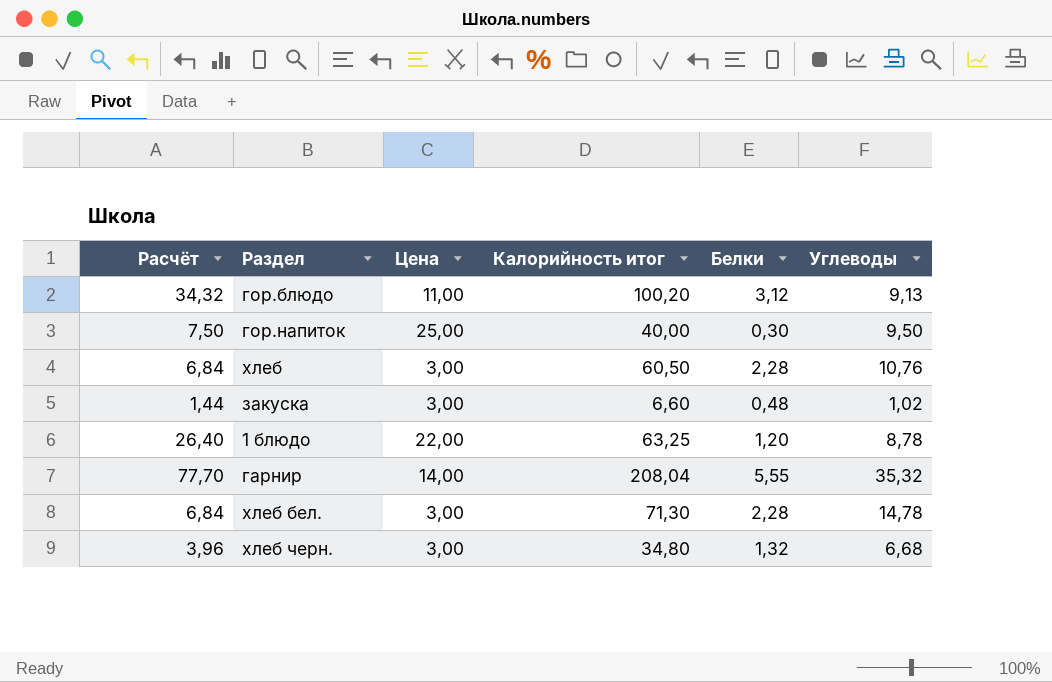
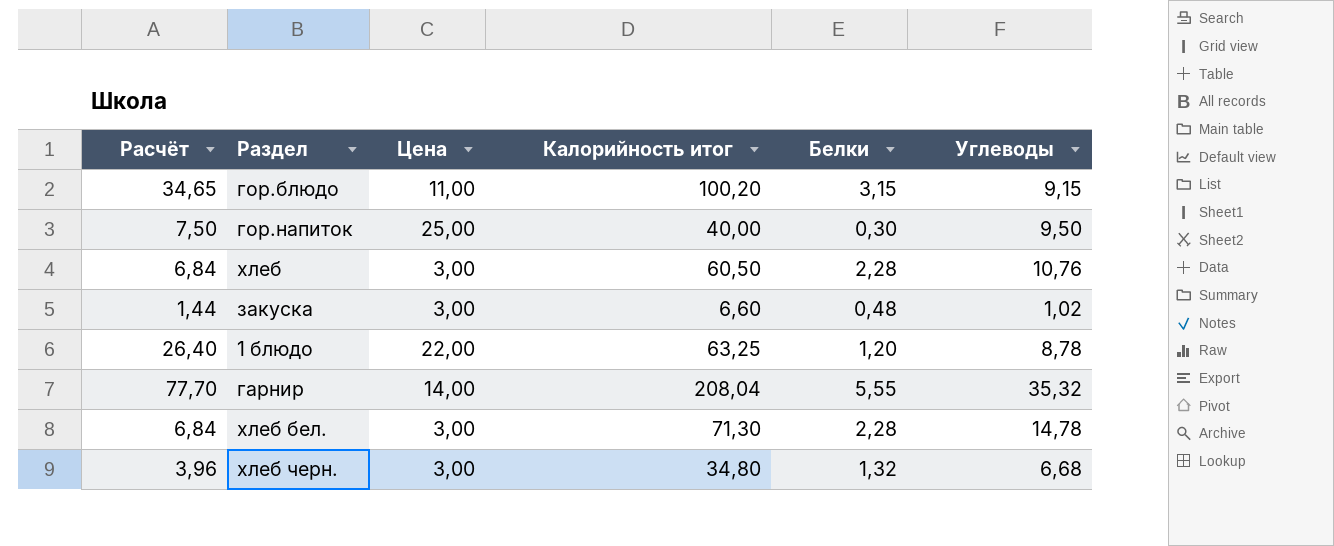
гор.блюдо | Расчёт: 34,32 -> 34,65
гор.блюдо | Белки: 3,12 -> 3,15
гор.блюдо | Углеводы: 9,13 -> 9,15

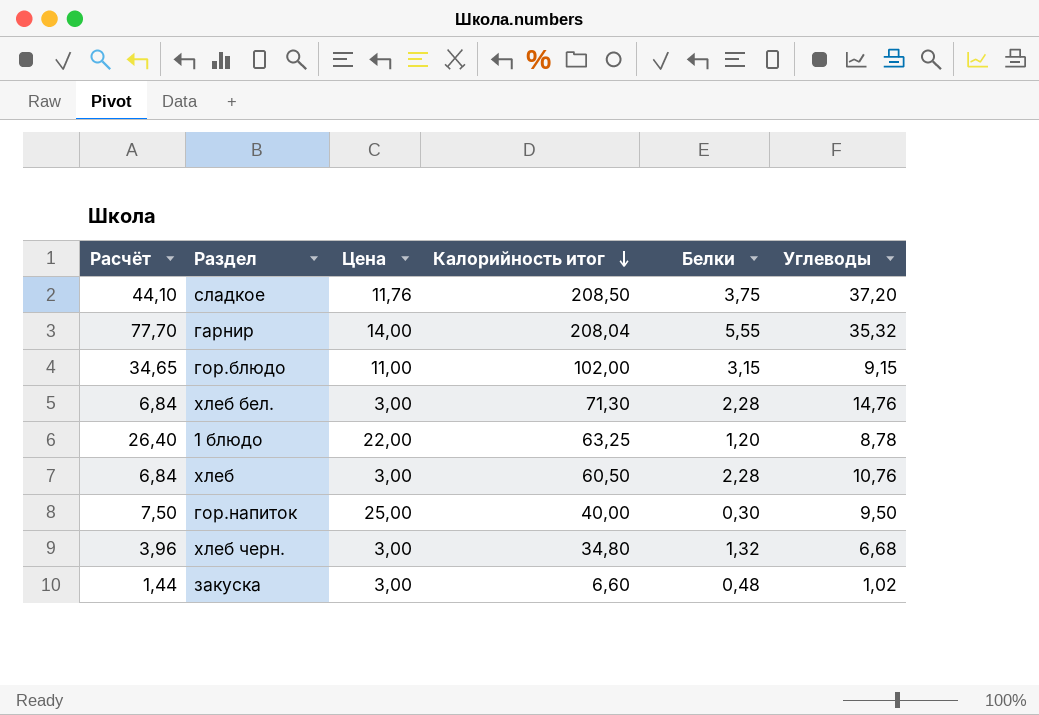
row order: none -> Калорийность итог descending
row сладкое: none -> 44,10 | 11,76 | 208,50 | 3,75 | 37,20
гор.блюдо | Калорийность итог: 100,20 -> 102,00
хлеб бел. | Углеводы: 14,78 -> 14,76

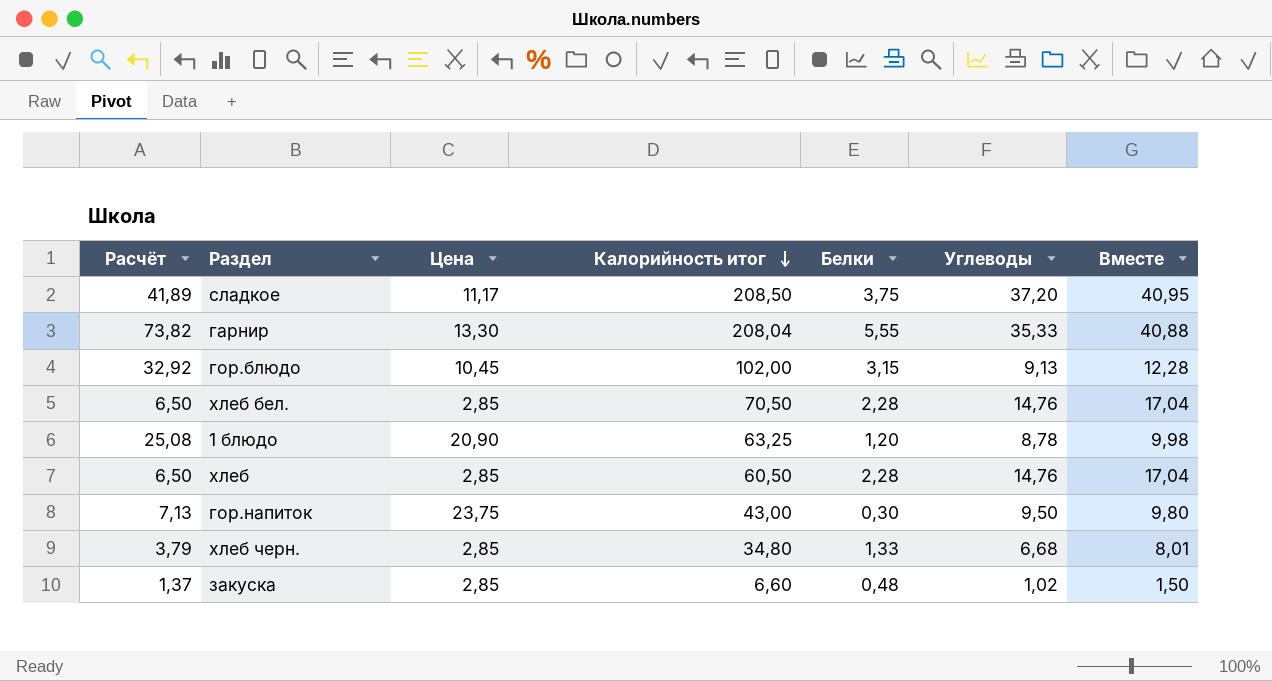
column Вместе | formula: none -> [Белки] + [Углеводы]
сладкое | Расчёт: 44,10 -> 41,89
сладкое | Цена: 11,76 -> 11,17
гарнир | Расчёт: 77,70 -> 73,82
гарнир | Цена: 14,00 -> 13,30
гарнир | Углеводы: 35,32 -> 35,33
гор.блюдо | Расчёт: 34,65 -> 32,92
гор.блюдо | Цена: 11,00 -> 10,45
гор.блюдо | Углеводы: 9,15 -> 9,13
хлеб бел. | Расчёт: 6,84 -> 6,50
хлеб бел. | Цена: 3,00 -> 2,85
хлеб бел. | Калорийность итог: 71,30 -> 70,50
1 блюдо | Расчёт: 26,40 -> 25,08
1 блюдо | Цена: 22,00 -> 20,90
хлеб | Расчёт: 6,84 -> 6,50
хлеб | Цена: 3,00 -> 2,85
хлеб | Углеводы: 10,76 -> 14,76
гор.напиток | Расчёт: 7,50 -> 7,13
гор.напиток | Цена: 25,00 -> 23,75
гор.напиток | Калорийность итог: 40,00 -> 43,00
хлеб черн. | Расчёт: 3,96 -> 3,79
хлеб черн. | Цена: 3,00 -> 2,85
хлеб черн. | Белки: 1,32 -> 1,33
закуска | Расчёт: 1,44 -> 1,37
закуска | Цена: 3,00 -> 2,85

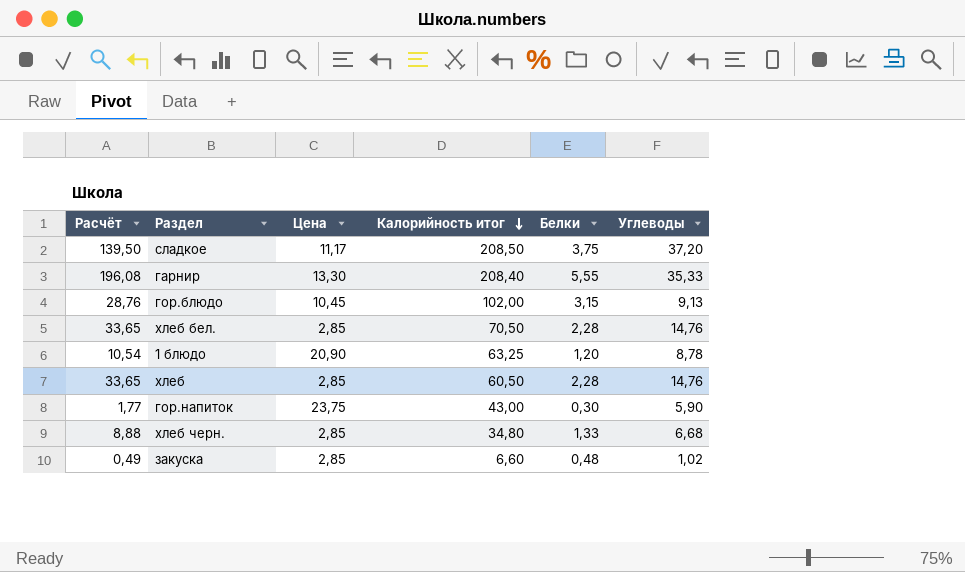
column Вместе | formula: [Белки] + [Углеводы] -> none
column Расчёт | formula: [Цена] * [Белки] -> [Белки] * [Углеводы]
гарнир | Калорийность итог: 208,04 -> 208,40
гор.напиток | Углеводы: 9,50 -> 5,90

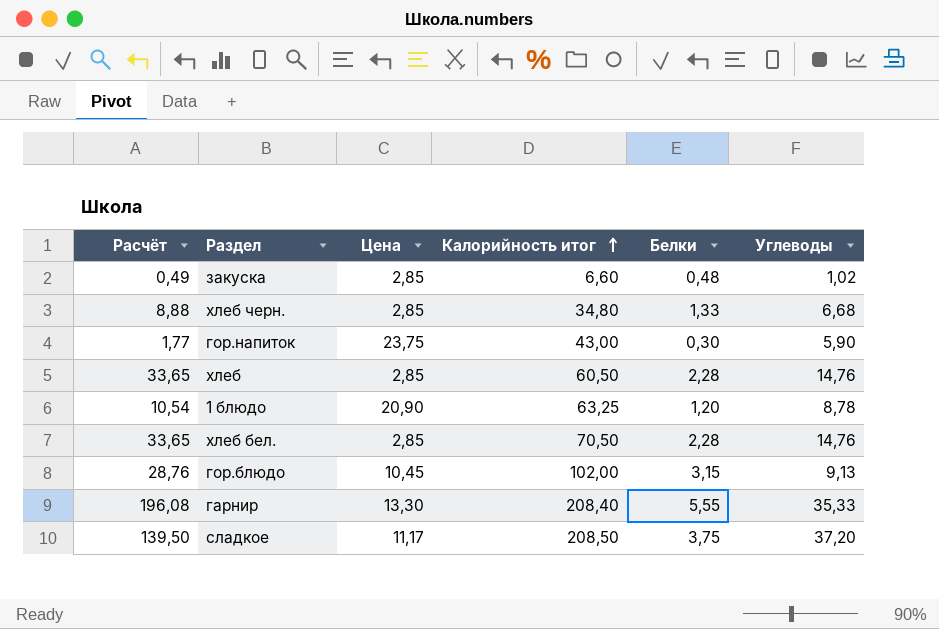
row order: Калорийность итог descending -> Калорийность итог ascending

